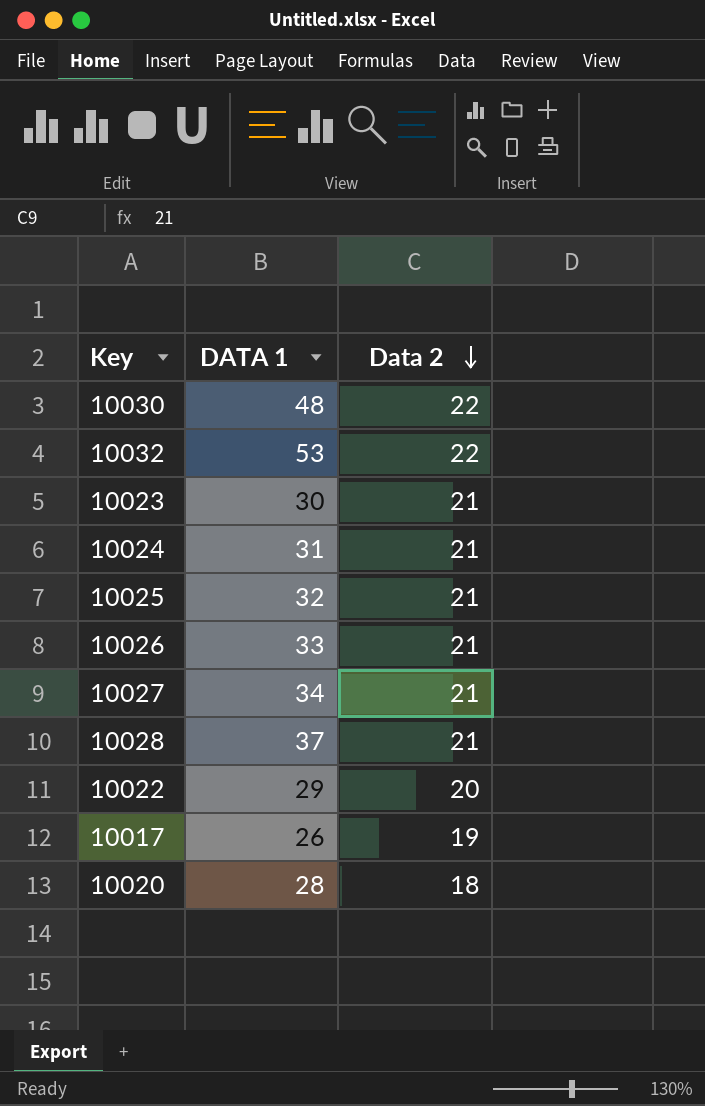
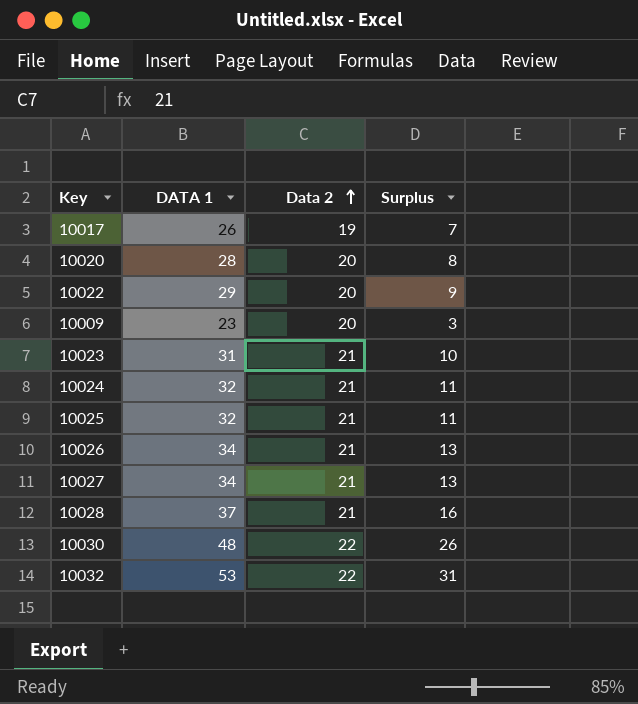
row order: Data 2 descending -> Data 2 ascending
column Surplus | formula: none -> [DATA 1] - [Data 2]
10020 | Data 2: 18 -> 20
row 10009: none -> 23 | 20 | 3
10023 | DATA 1: 30 -> 31
10024 | DATA 1: 31 -> 32
10026 | DATA 1: 33 -> 34

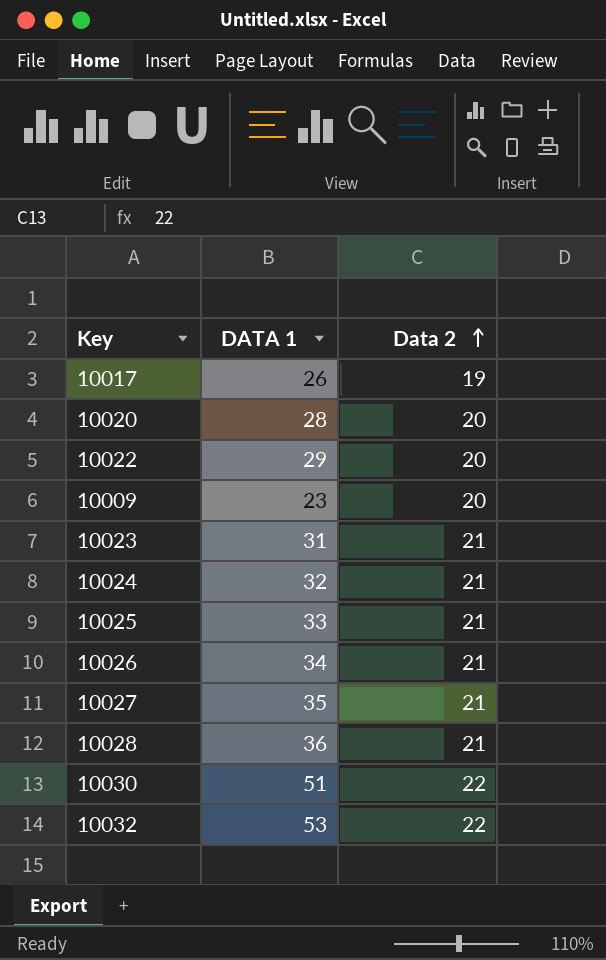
column Surplus | formula: [DATA 1] - [Data 2] -> none
10025 | DATA 1: 32 -> 33
10027 | DATA 1: 34 -> 35
10028 | DATA 1: 37 -> 36
10030 | DATA 1: 48 -> 51

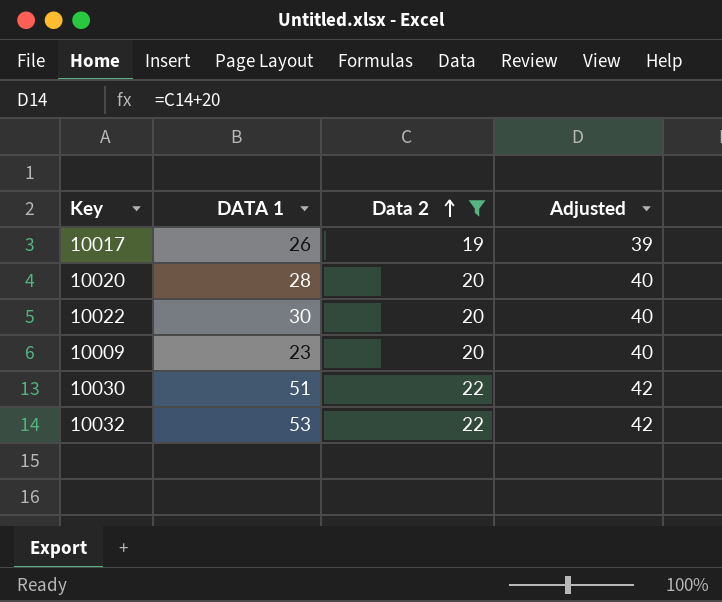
filter: none -> Data 2 != 21
column Adjusted | formula: none -> [Data 2] + 20
10022 | DATA 1: 29 -> 30

